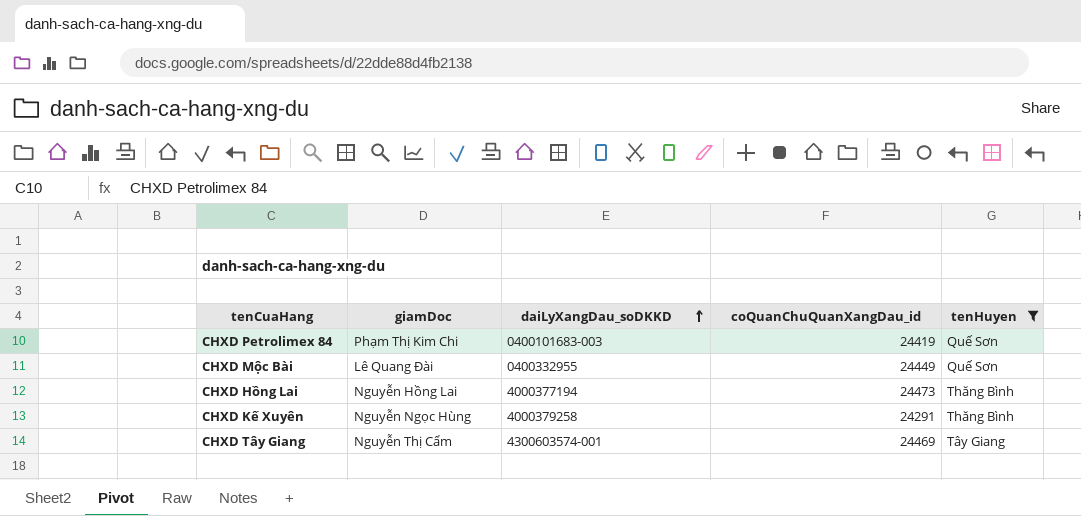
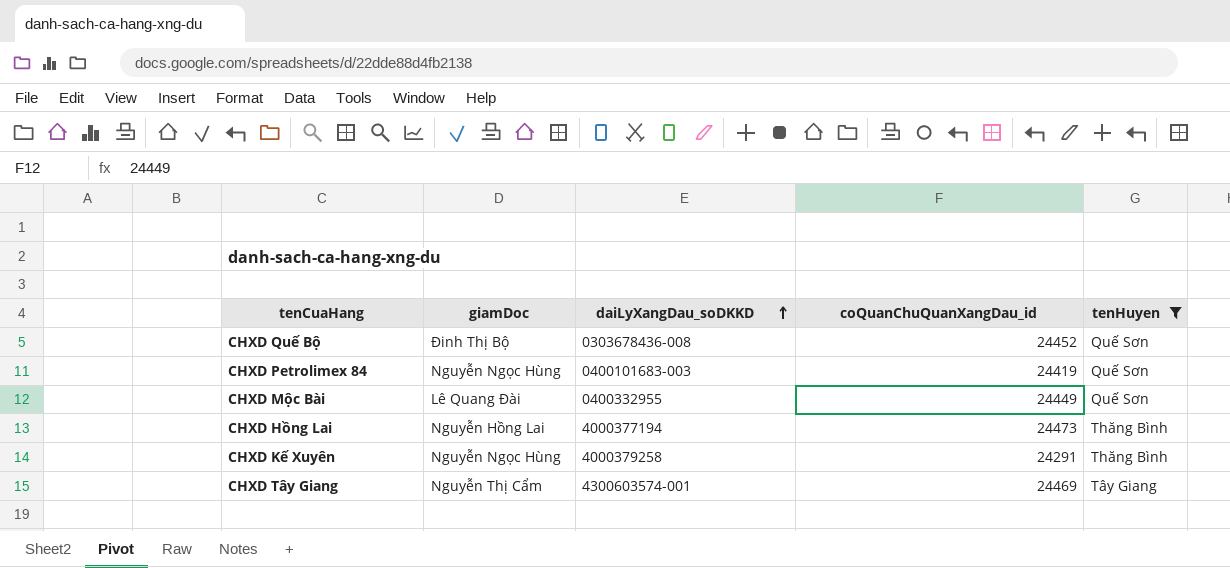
row CHXD Quế Bộ: none -> Đinh Thị Bộ | 0303678436-008 | 24452 | Quế Sơn
CHXD Petrolimex 84 | giamDoc: Phạm Thị Kim Chi -> Nguyễn Ngọc Hùng

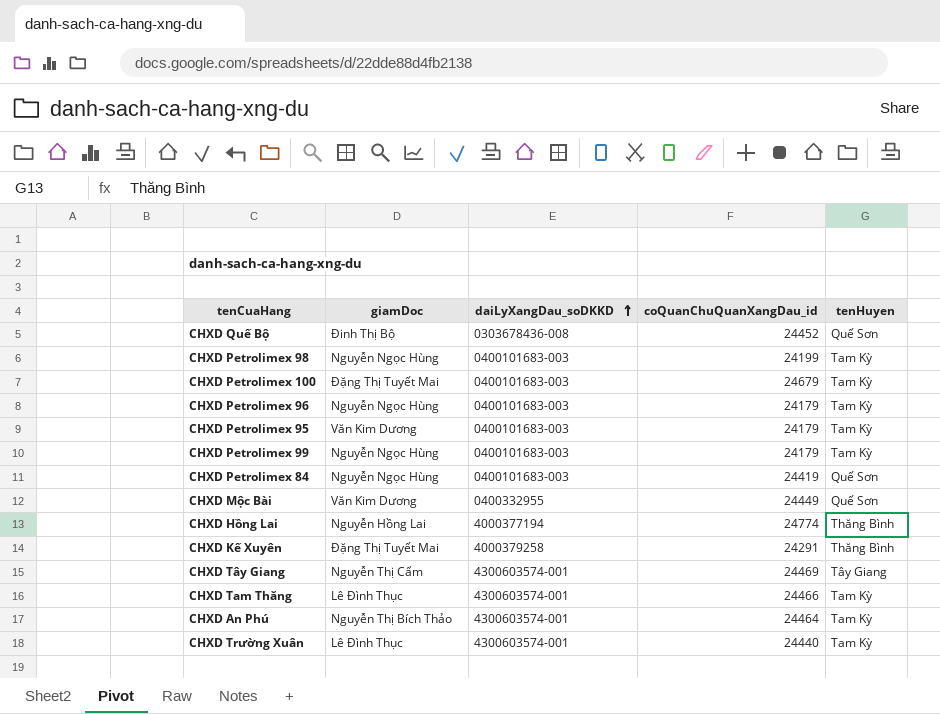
filter: tenHuyen != Tam Kỳ -> none
CHXD Mộc Bài | giamDoc: Lê Quang Đài -> Văn Kim Dương
CHXD Hồng Lai | coQuanChuQuanXangDau_id: 24473 -> 24774
CHXD Kế Xuyên | giamDoc: Nguyễn Ngọc Hùng -> Đặng Thị Tuyết Mai

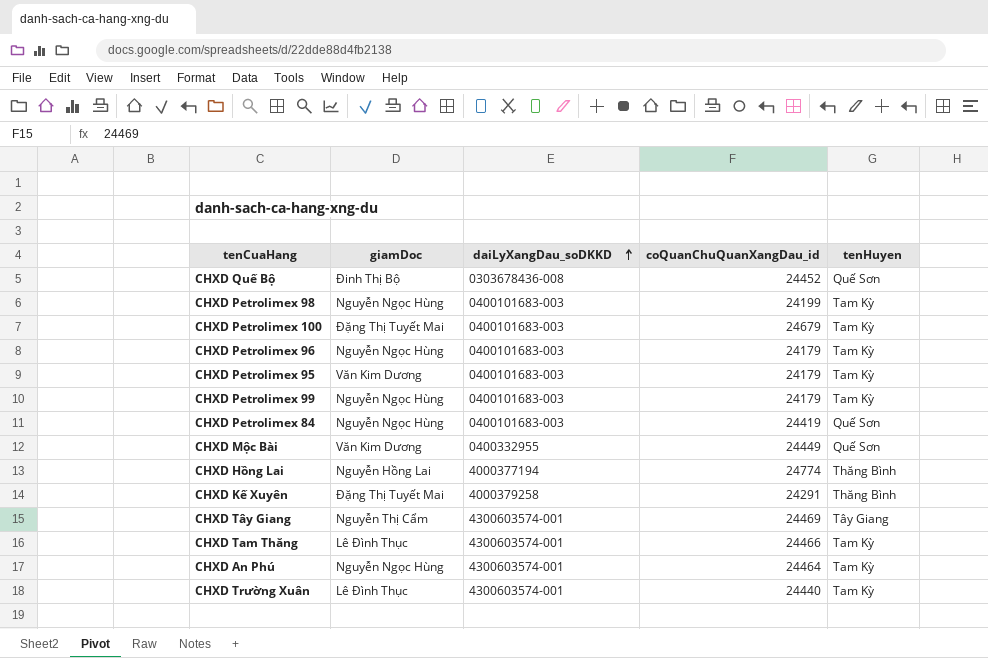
CHXD An Phú | giamDoc: Nguyễn Thị Bích Thảo -> Nguyễn Ngọc Hùng

